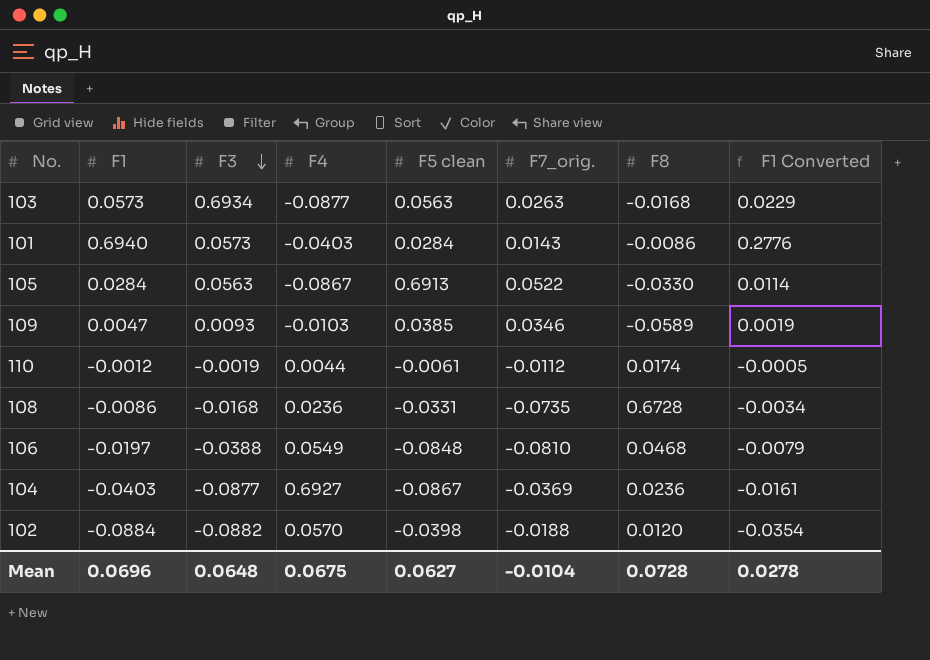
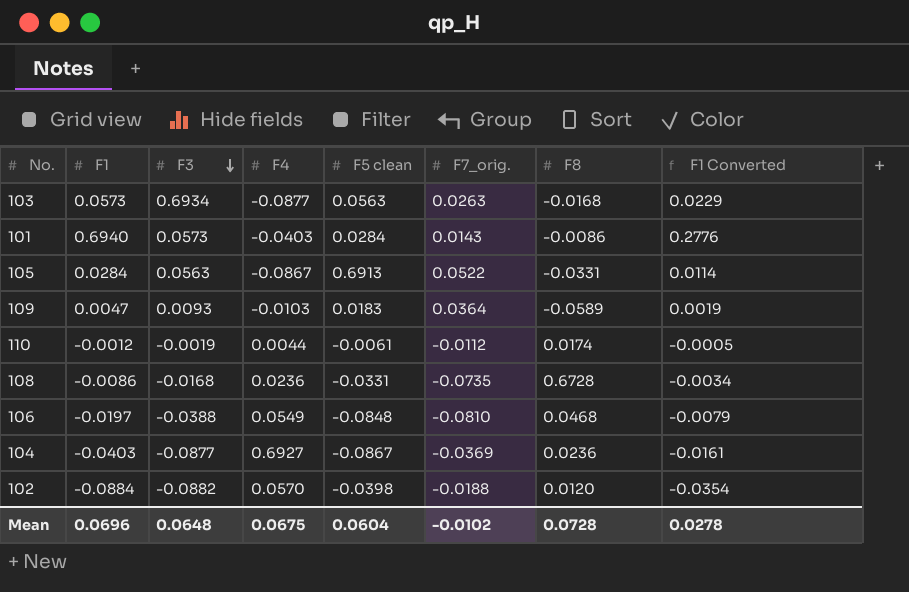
105 | F8: -0.0330 -> -0.0331
109 | F5 clean: 0.0385 -> 0.0183
109 | F7_orig.: 0.0346 -> 0.0364
Mean | F5 clean: 0.0627 -> 0.0604
Mean | F7_orig.: -0.0104 -> -0.0102

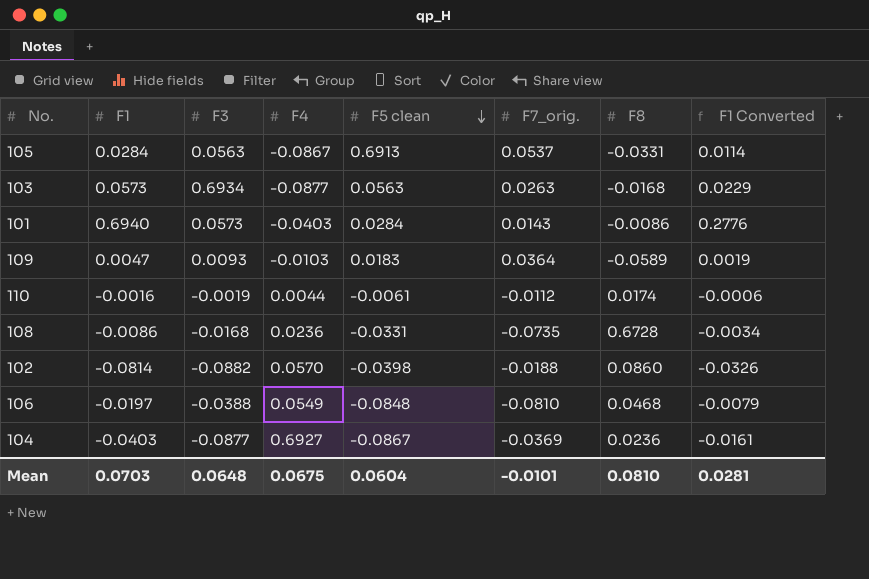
row order: F3 descending -> F5 clean descending
105 | F7_orig.: 0.0522 -> 0.0537
110 | F1: -0.0012 -> -0.0016
110 | F1 Converted: -0.0005 -> -0.0006
102 | F1: -0.0884 -> -0.0814
102 | F8: 0.0120 -> 0.0860
102 | F1 Converted: -0.0354 -> -0.0326
Mean | F1: 0.0696 -> 0.0703
Mean | F7_orig.: -0.0102 -> -0.0101
Mean | F8: 0.0728 -> 0.0810
Mean | F1 Converted: 0.0278 -> 0.0281

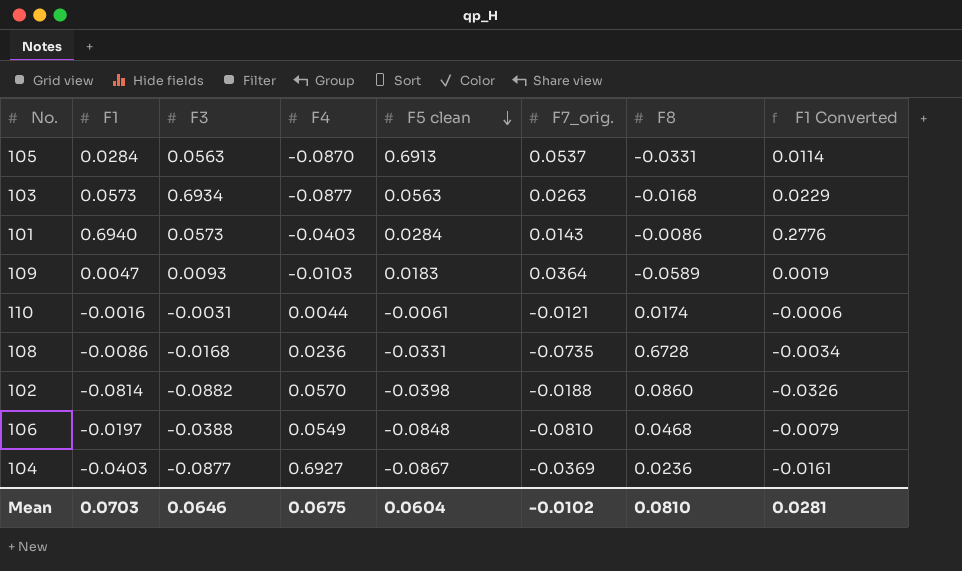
105 | F4: -0.0867 -> -0.0870
110 | F3: -0.0019 -> -0.0031
110 | F7_orig.: -0.0112 -> -0.0121
Mean | F3: 0.0648 -> 0.0646
Mean | F7_orig.: -0.0101 -> -0.0102

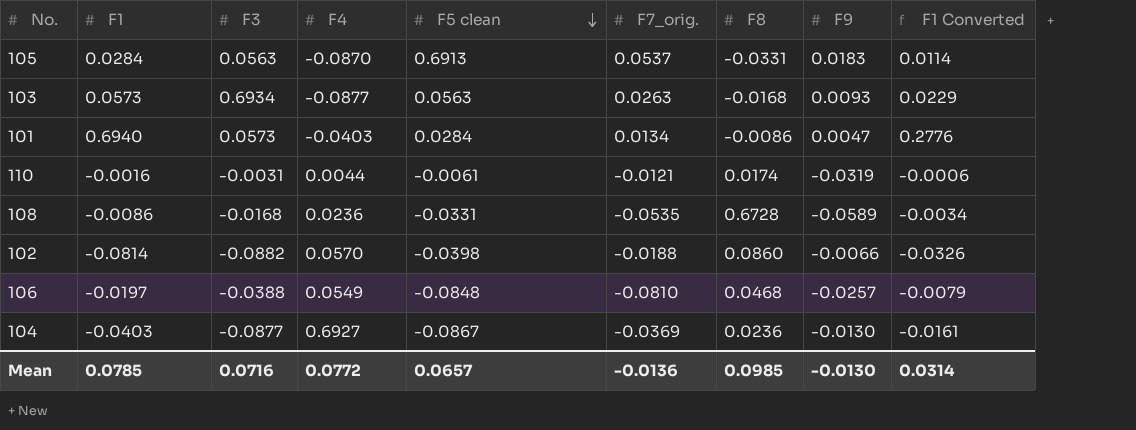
column F9 | position: none -> 8
row 109: 0.0047 | 0.0093 | -0.0103 | 0.0183 | 0.0364 | -0.0589 | 0.0019 -> none
101 | F7_orig.: 0.0143 -> 0.0134
108 | F7_orig.: -0.0735 -> -0.0535
Mean | F1: 0.0703 -> 0.0785
Mean | F3: 0.0646 -> 0.0716
Mean | F4: 0.0675 -> 0.0772
Mean | F5 clean: 0.0604 -> 0.0657
Mean | F7_orig.: -0.0102 -> -0.0136
Mean | F8: 0.0810 -> 0.0985
Mean | F1 Converted: 0.0281 -> 0.0314

